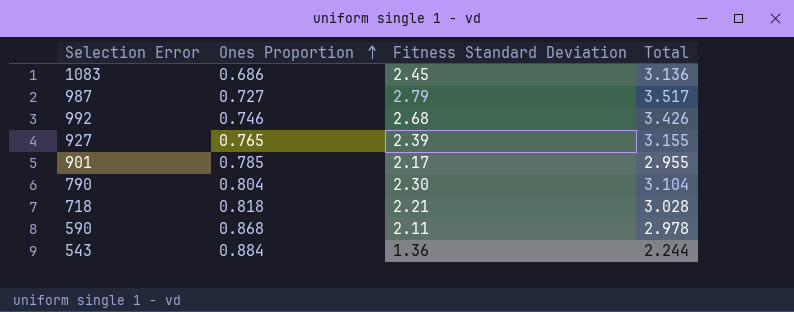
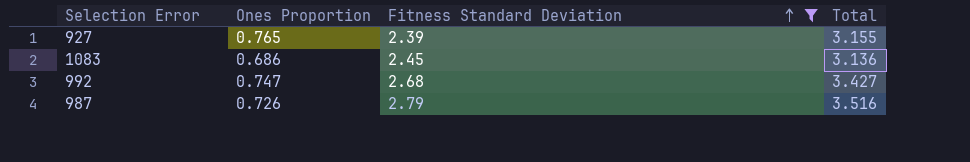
filter: none -> Fitness Standard Deviation >= 2.39
row order: Ones Proportion ascending -> Fitness Standard Deviation ascending
992 | Ones Proportion: 0.746 -> 0.747
992 | Total: 3.426 -> 3.427
987 | Ones Proportion: 0.727 -> 0.726
987 | Total: 3.517 -> 3.516

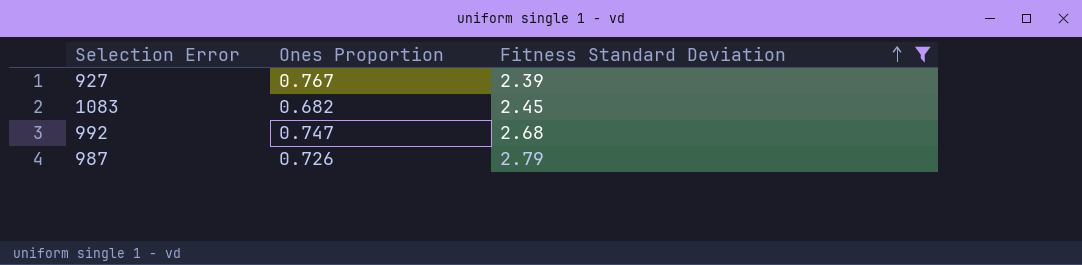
column Total | formula: [Ones Proportion] + [Fitness Standard Deviation] -> none
927 | Ones Proportion: 0.765 -> 0.767
1083 | Ones Proportion: 0.686 -> 0.682

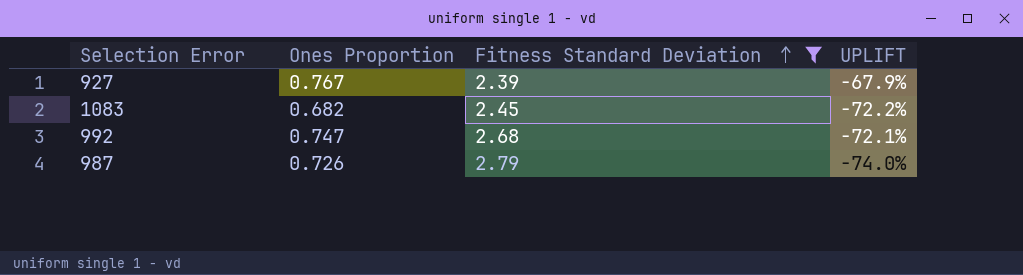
column UPLIFT | formula: none -> ([Ones Proportion] - [Fitness Standard Deviation]) / [Fitness Standard Deviation]

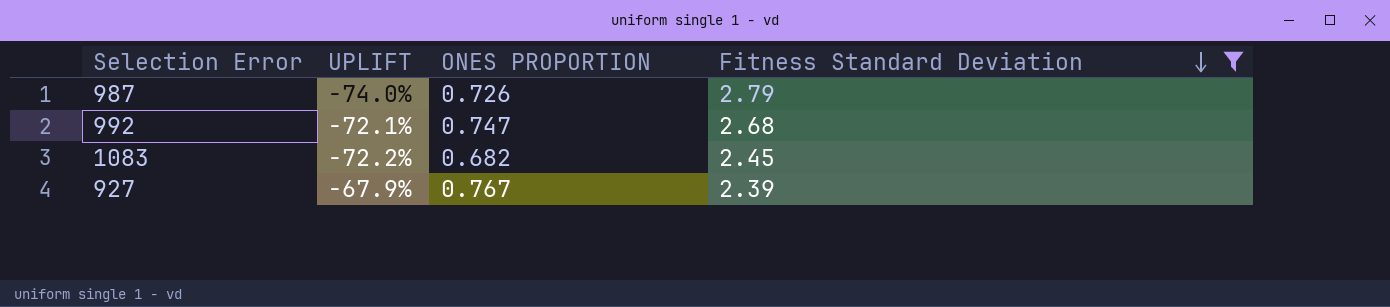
row order: Fitness Standard Deviation ascending -> Fitness Standard Deviation descending
column UPLIFT | position: 4 -> 2
column name: Ones Proportion -> ONES PROPORTION

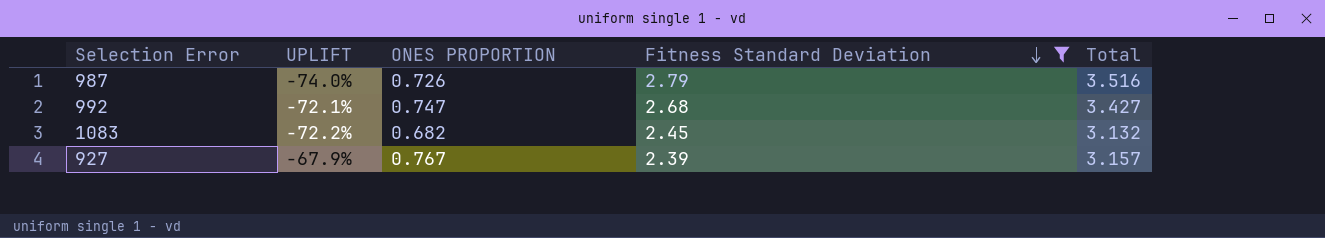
column Total | formula: none -> [ONES PROPORTION] + [Fitness Standard Deviation]

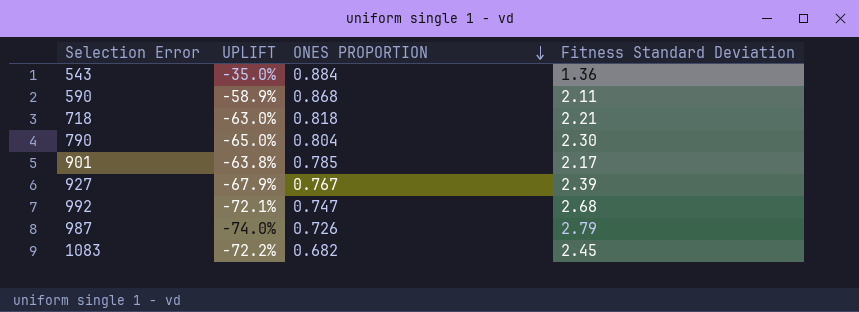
filter: Fitness Standard Deviation >= 2.39 -> none
row order: Fitness Standard Deviation descending -> ONES PROPORTION descending
column Total | formula: [ONES PROPORTION] + [Fitness Standard Deviation] -> none

